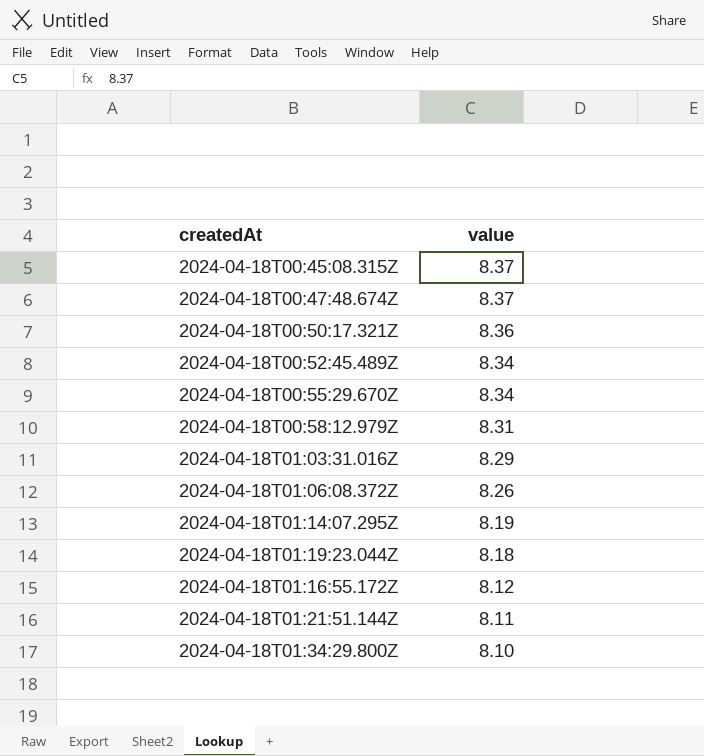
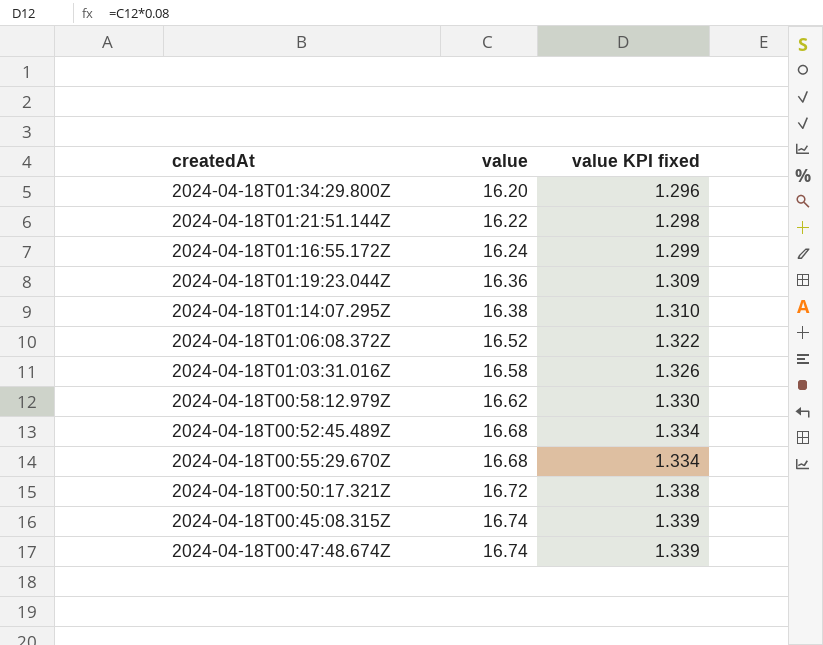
row order: value descending -> value ascending
column value KPI fixed | formula: none -> [value] * 0.08
2024-04-18T01:34:29.800Z | value: 8.10 -> 16.20
2024-04-18T01:21:51.144Z | value: 8.11 -> 16.22
2024-04-18T01:16:55.172Z | value: 8.12 -> 16.24
2024-04-18T01:19:23.044Z | value: 8.18 -> 16.36
2024-04-18T01:14:07.295Z | value: 8.19 -> 16.38
2024-04-18T01:06:08.372Z | value: 8.26 -> 16.52
2024-04-18T01:03:31.016Z | value: 8.29 -> 16.58
2024-04-18T00:58:12.979Z | value: 8.31 -> 16.62
2024-04-18T00:52:45.489Z | value: 8.34 -> 16.68
2024-04-18T00:55:29.670Z | value: 8.34 -> 16.68
2024-04-18T00:50:17.321Z | value: 8.36 -> 16.72
2024-04-18T00:45:08.315Z | value: 8.37 -> 16.74
2024-04-18T00:47:48.674Z | value: 8.37 -> 16.74

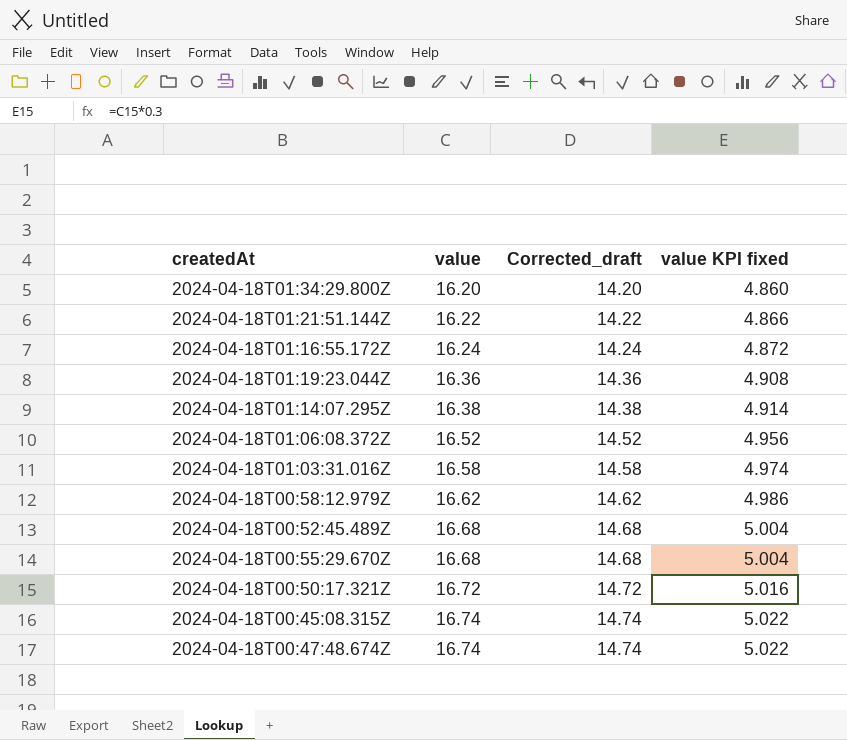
column Corrected_draft | formula: none -> [value] - 2
column value KPI fixed | formula: [value] * 0.08 -> [value] * 0.3

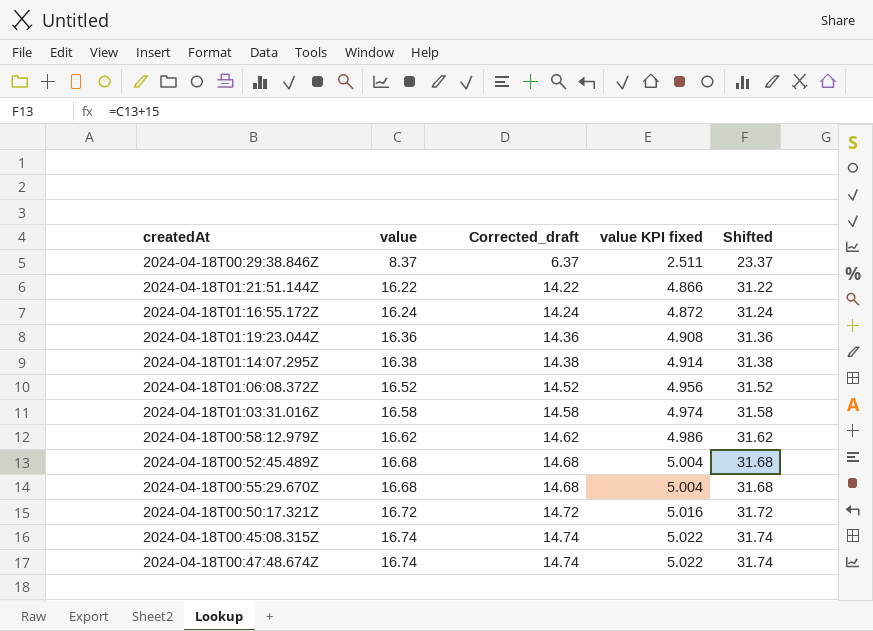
column Shifted | formula: none -> [value] + 15
row 2024-04-18T01:34:29.800Z: 16.20 | 14.20 | 4.860 -> none
row 2024-04-18T00:29:38.846Z: none -> 8.37 | 6.37 | 2.511 | 23.37

